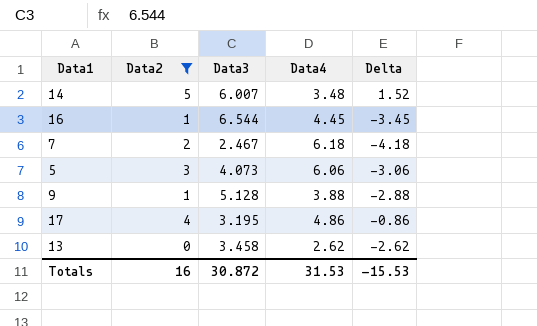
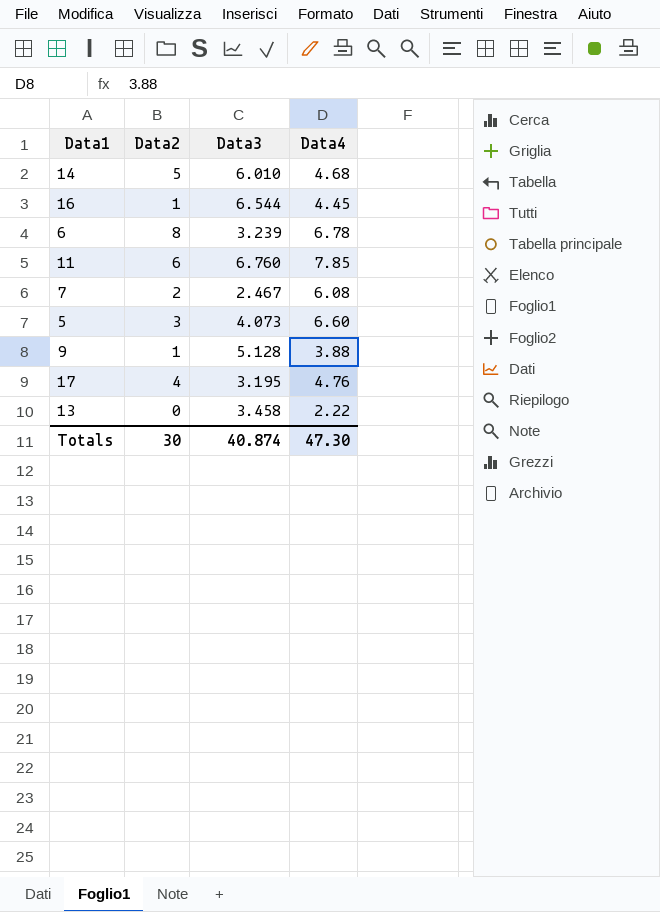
filter: Data2 <= 5 -> none
column Delta | formula: [Data2] - [Data4] -> none
14 | Data3: 6.007 -> 6.010
14 | Data4: 3.48 -> 4.68
7 | Data4: 6.18 -> 6.08
5 | Data4: 6.06 -> 6.60
17 | Data4: 4.86 -> 4.76
13 | Data4: 2.62 -> 2.22
Totals | Data2: 16 -> 30
Totals | Data3: 30.872 -> 40.874
Totals | Data4: 31.53 -> 47.30

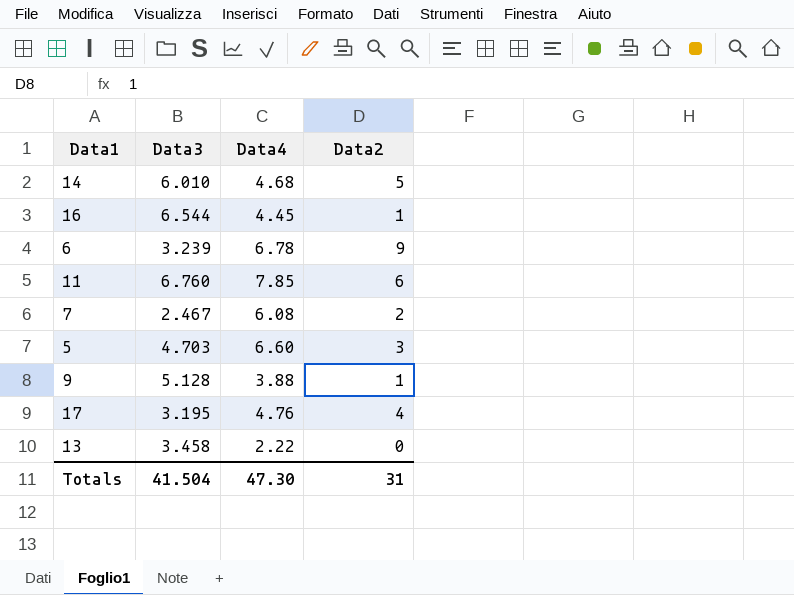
column Data2 | position: 2 -> 4
6 | Data2: 8 -> 9
5 | Data3: 4.073 -> 4.703
Totals | Data3: 40.874 -> 41.504
Totals | Data2: 30 -> 31

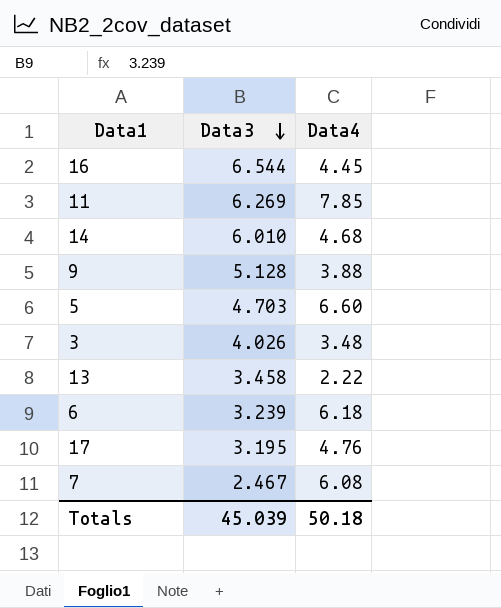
row order: none -> Data3 descending
column Data2 | position: 4 -> none
11 | Data3: 6.760 -> 6.269
row 3: none -> 4.026 | 3.48
6 | Data4: 6.78 -> 6.18
Totals | Data3: 41.504 -> 45.039
Totals | Data4: 47.30 -> 50.18

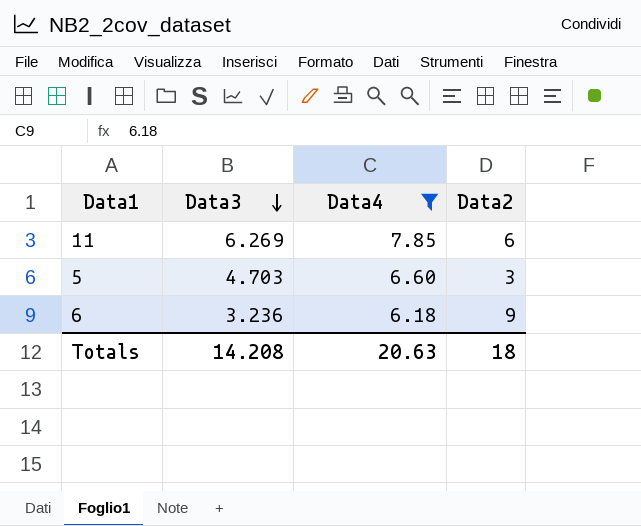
filter: none -> Data4 >= 6.18
column Data2 | position: none -> 4
6 | Data3: 3.239 -> 3.236
Totals | Data3: 45.039 -> 14.208
Totals | Data4: 50.18 -> 20.63

